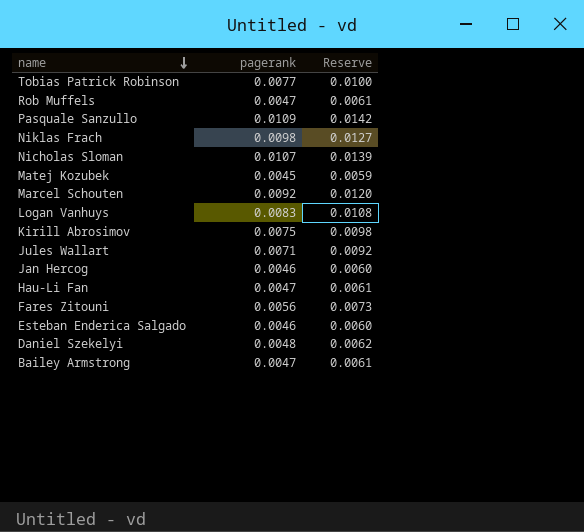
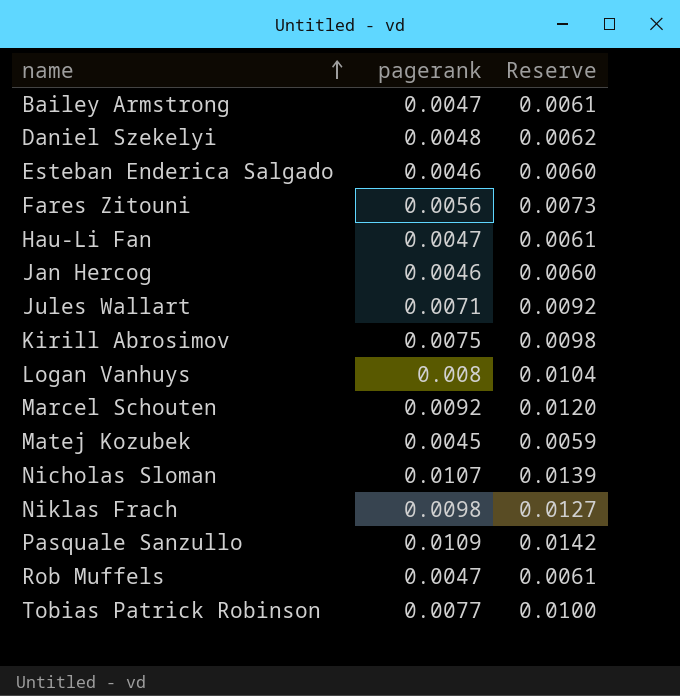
row order: name descending -> name ascending
Logan Vanhuys | pagerank: 0.0083 -> 0.008
Logan Vanhuys | Reserve: 0.0108 -> 0.0104

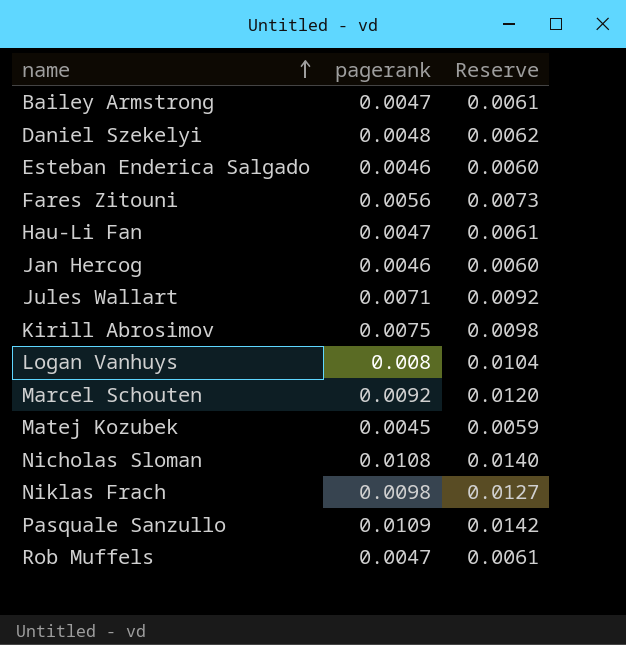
row Tobias Patrick Robinson: 0.0077 | 0.0100 -> none
Nicholas Sloman | pagerank: 0.0107 -> 0.0108
Nicholas Sloman | Reserve: 0.0139 -> 0.0140

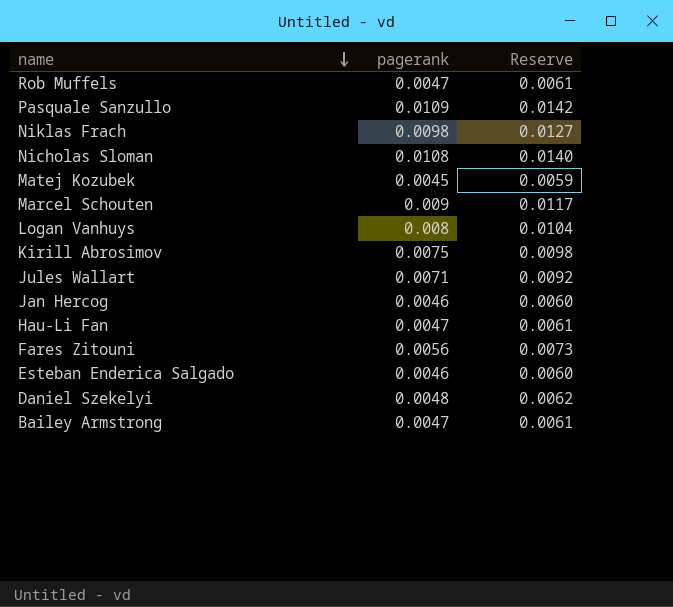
row order: name ascending -> name descending
Marcel Schouten | pagerank: 0.0092 -> 0.009
Marcel Schouten | Reserve: 0.0120 -> 0.0117

